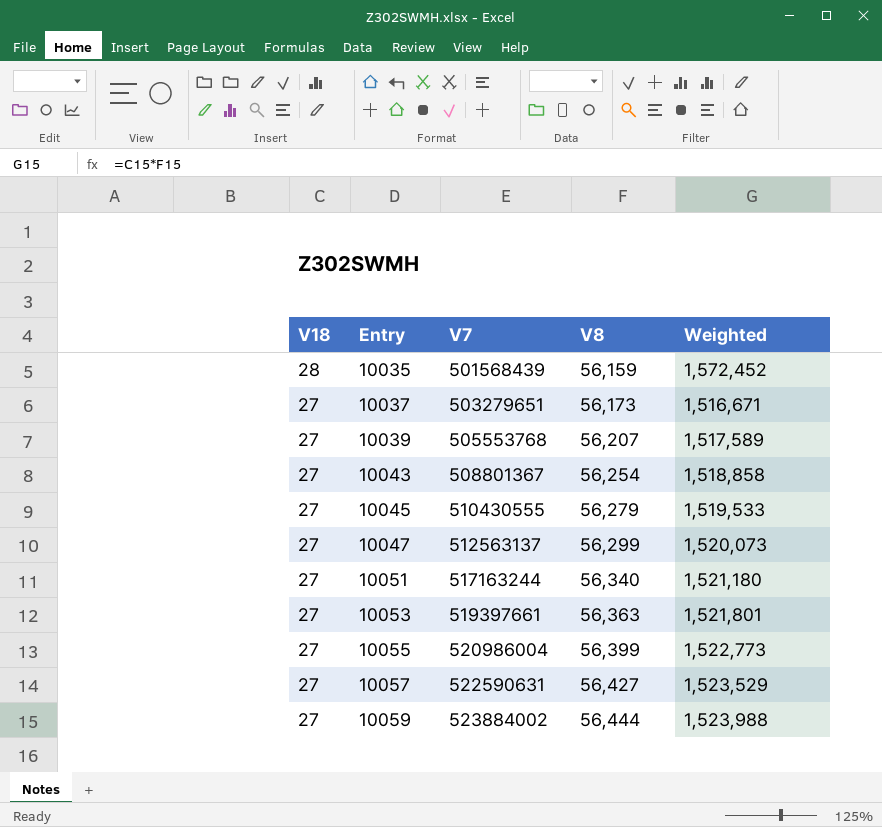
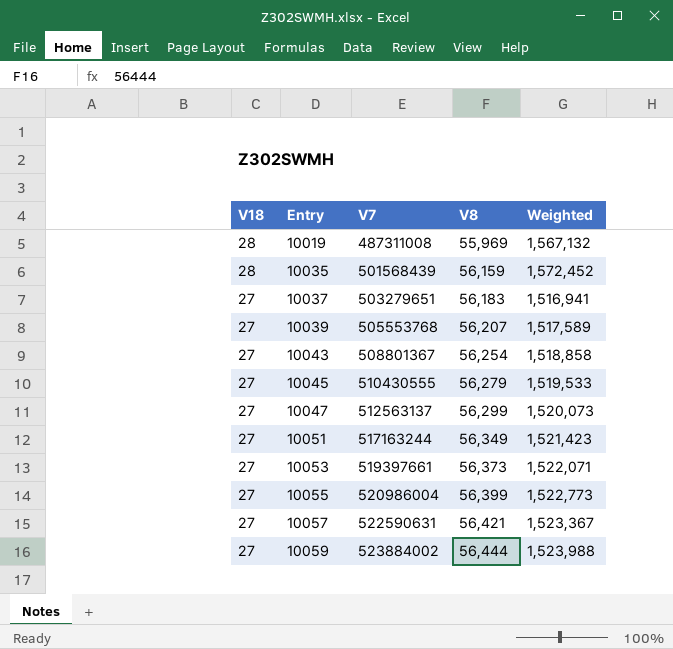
row 10019: none -> 28 | 487311008 | 55,969 | 1,567,132
10037 | V8: 56,173 -> 56,183
10037 | Weighted: 1,516,671 -> 1,516,941
10051 | V8: 56,340 -> 56,349
10051 | Weighted: 1,521,180 -> 1,521,423
10053 | V8: 56,363 -> 56,373
10053 | Weighted: 1,521,801 -> 1,522,071
10057 | V8: 56,427 -> 56,421
10057 | Weighted: 1,523,529 -> 1,523,367

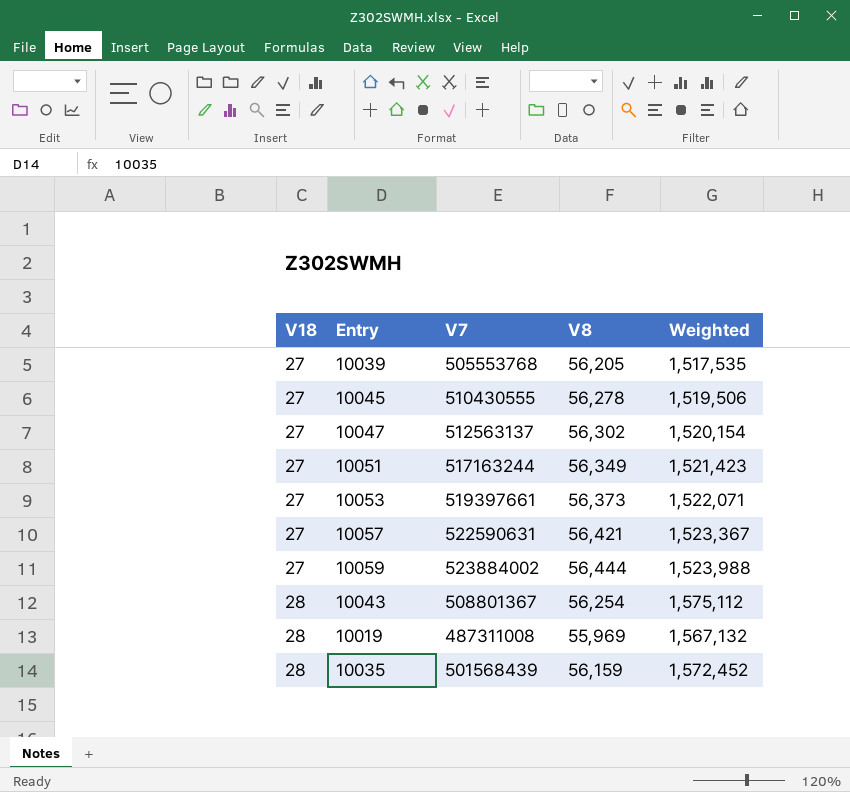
row order: V18 descending -> V18 ascending
row 10037: 27 | 503279651 | 56,183 | 1,516,941 -> none
row 10055: 27 | 520986004 | 56,399 | 1,522,773 -> none
10039 | V8: 56,207 -> 56,205
10039 | Weighted: 1,517,589 -> 1,517,535
10045 | V8: 56,279 -> 56,278
10045 | Weighted: 1,519,533 -> 1,519,506
10047 | V8: 56,299 -> 56,302
10047 | Weighted: 1,520,073 -> 1,520,154
10043 | V18: 27 -> 28
10043 | Weighted: 1,518,858 -> 1,575,112

